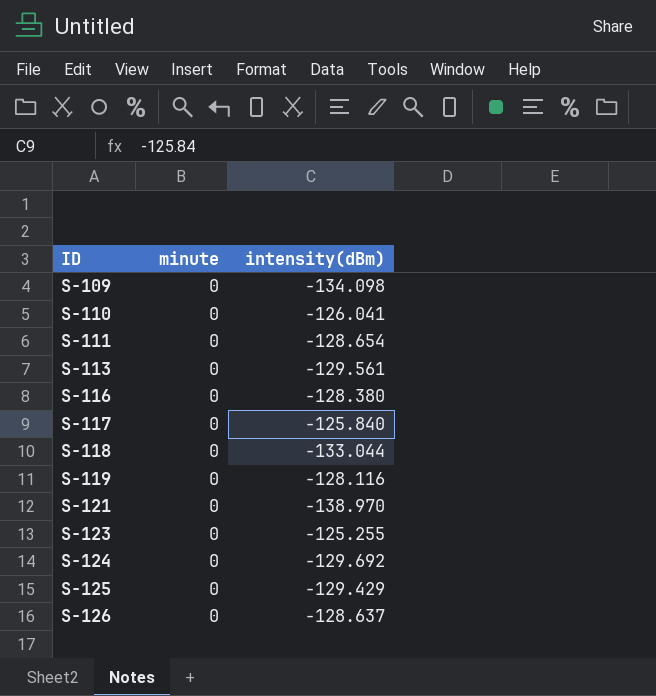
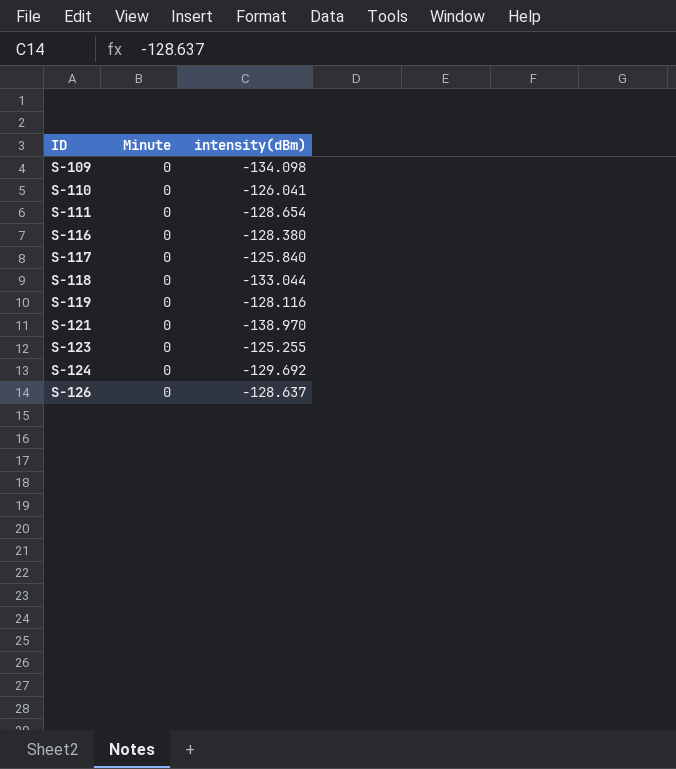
column name: minute -> Minute
row S-113: 0 | -129.561 -> none
row S-125: 0 | -129.429 -> none

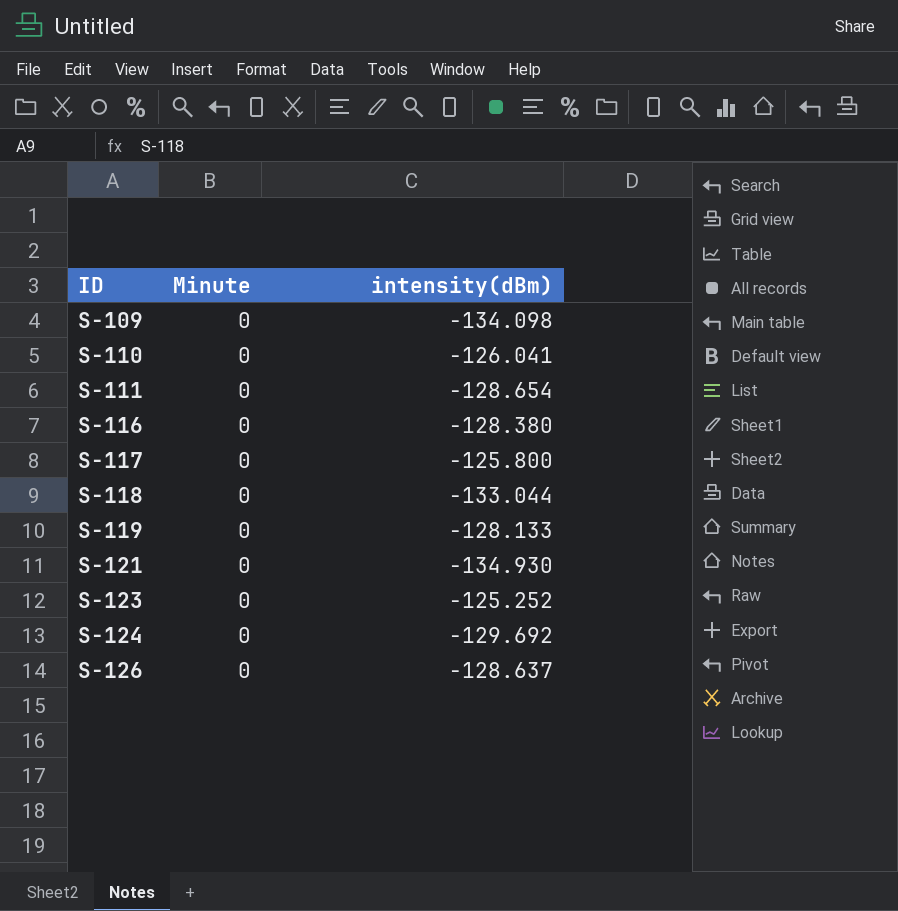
S-117 | intensity(dBm): -125.840 -> -125.800
S-119 | intensity(dBm): -128.116 -> -128.133
S-121 | intensity(dBm): -138.970 -> -134.930
S-123 | intensity(dBm): -125.255 -> -125.252

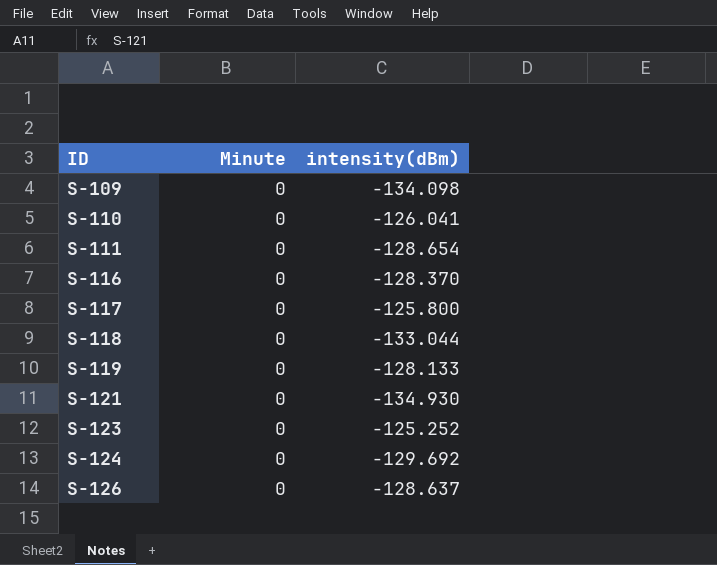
S-116 | intensity(dBm): -128.380 -> -128.370

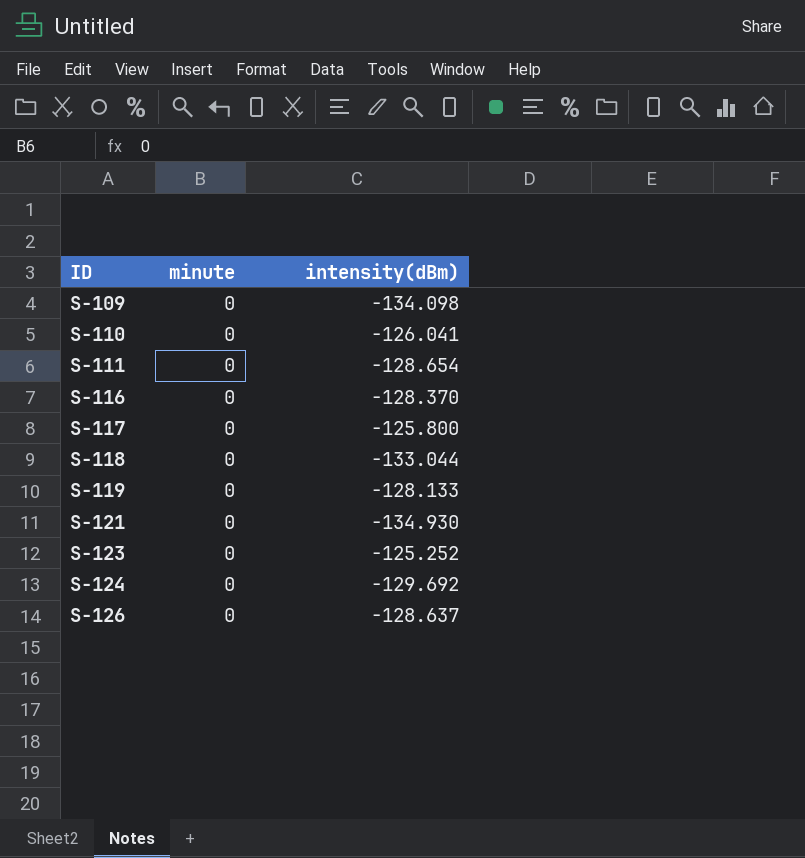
column name: Minute -> minute

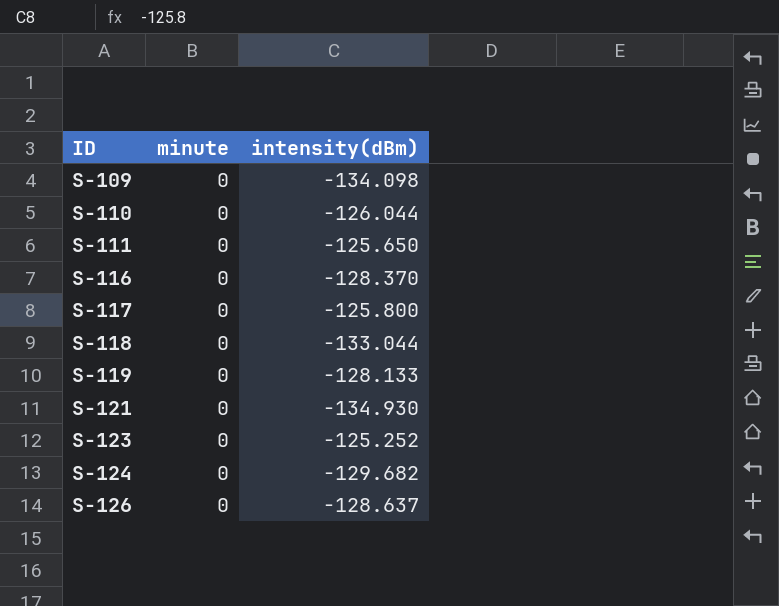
S-110 | intensity(dBm): -126.041 -> -126.044
S-111 | intensity(dBm): -128.654 -> -125.650
S-124 | intensity(dBm): -129.692 -> -129.682

